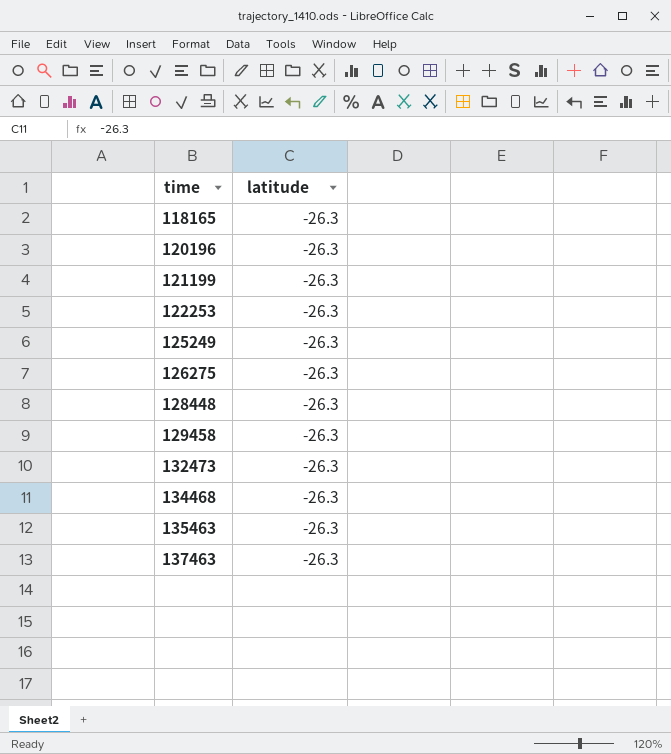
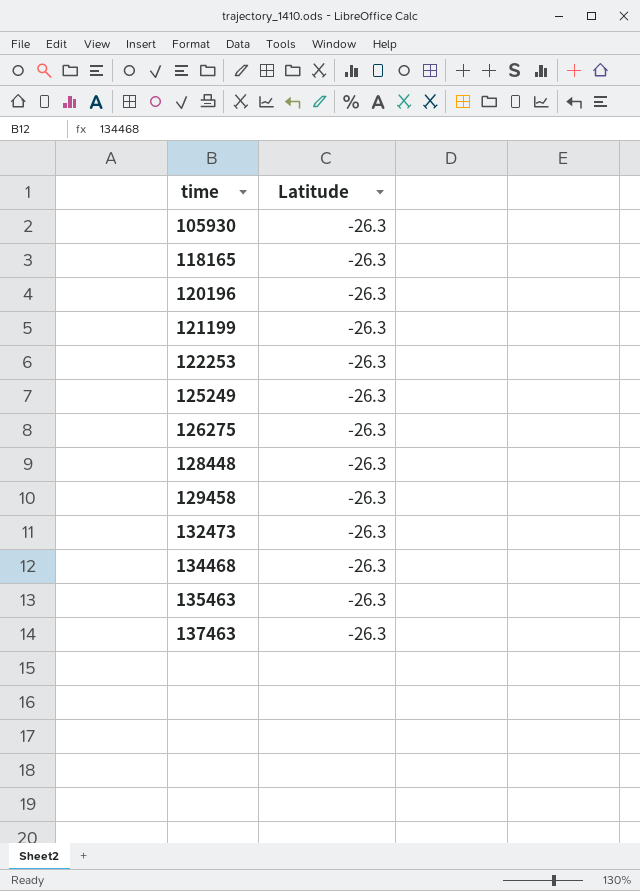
column name: latitude -> Latitude
row 105930: none -> -26.3

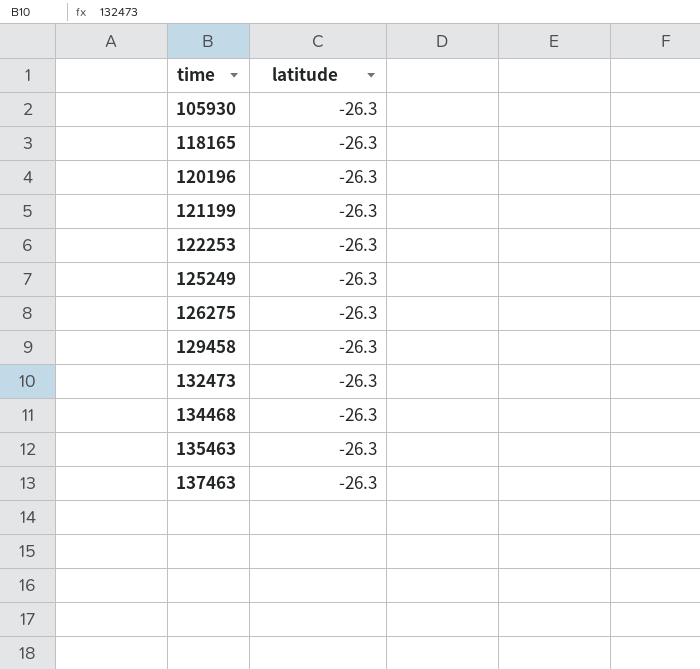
column name: Latitude -> latitude
row 128448: -26.3 -> none

